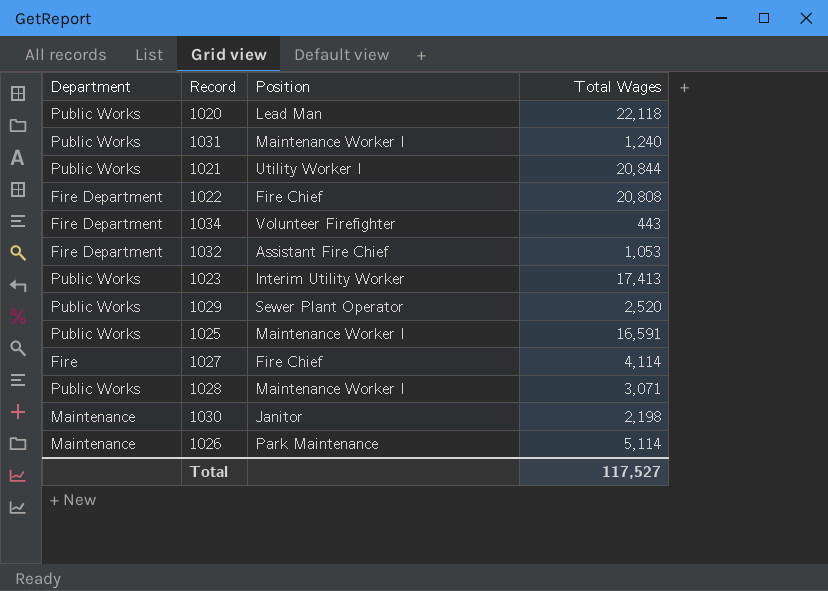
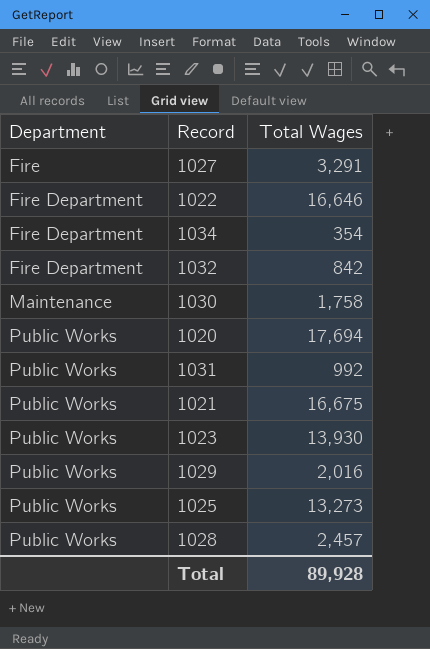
row order: none -> Department ascending
column Position | position: 3 -> none
row 1026: Maintenance | Park Maintenance | 5,114 -> none
1027 | Total Wages: 4,114 -> 3,291
1022 | Total Wages: 20,808 -> 16,646
1034 | Total Wages: 443 -> 354
1032 | Total Wages: 1,053 -> 842
1030 | Total Wages: 2,198 -> 1,758
1020 | Total Wages: 22,118 -> 17,694
1031 | Total Wages: 1,240 -> 992
1021 | Total Wages: 20,844 -> 16,675
1023 | Total Wages: 17,413 -> 13,930
1029 | Total Wages: 2,520 -> 2,016
1025 | Total Wages: 16,591 -> 13,273
1028 | Total Wages: 3,071 -> 2,457
Total | Total Wages: 117,527 -> 89,928

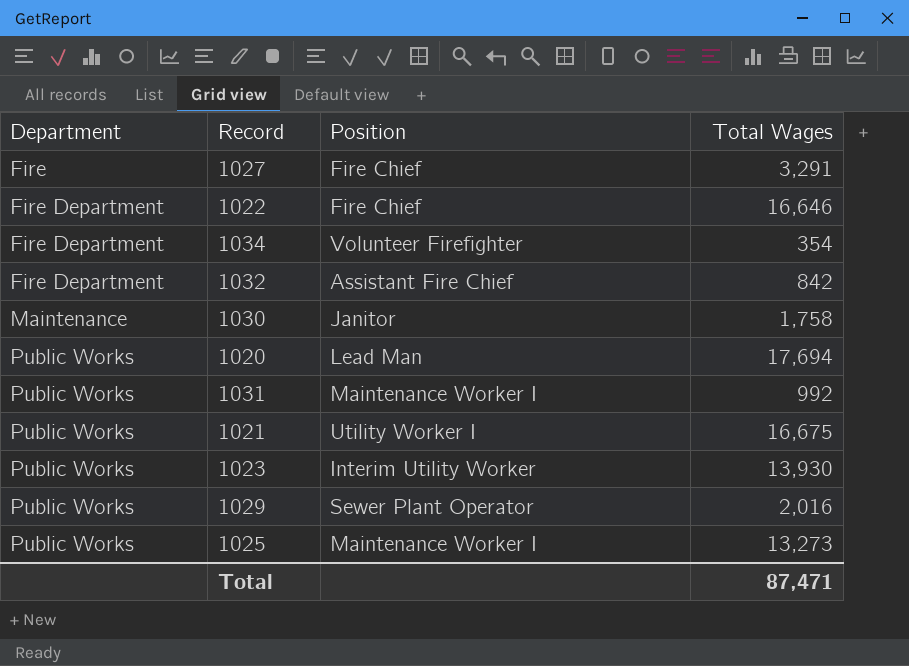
column Position | position: none -> 3
row 1028: Public Works | 2,457 -> none
Total | Total Wages: 89,928 -> 87,471

